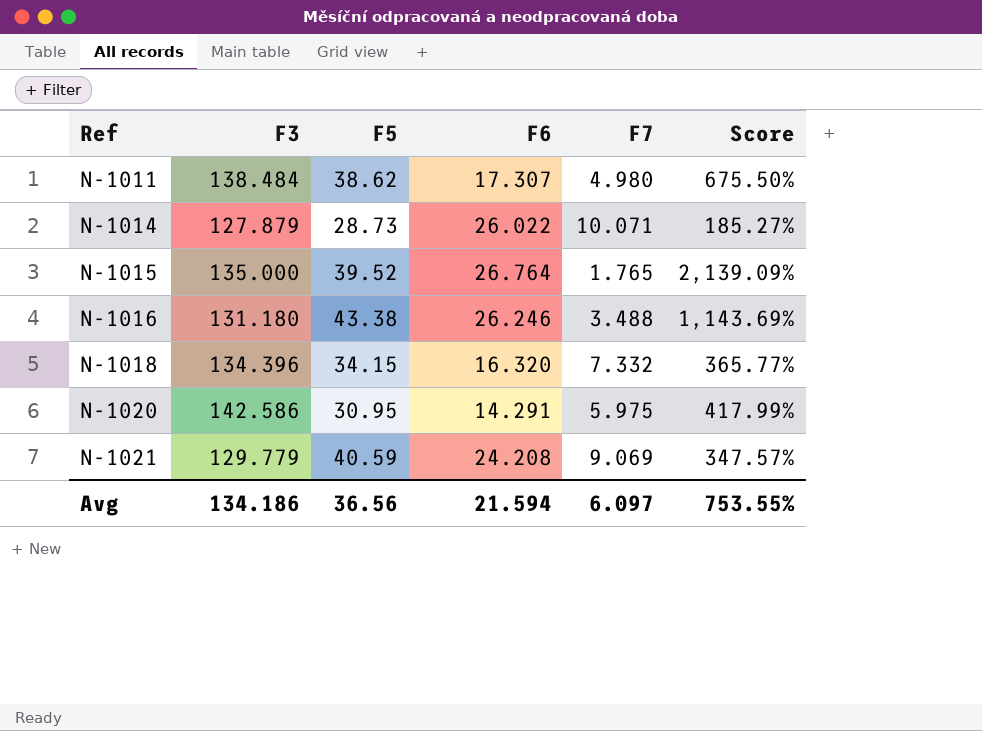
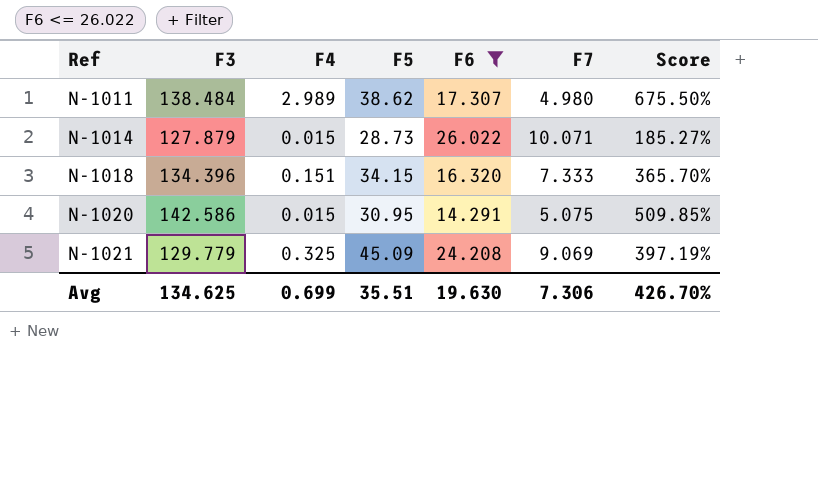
filter: none -> F6 <= 26.022
column F4 | position: none -> 3
N-1018 | F7: 7.332 -> 7.333
N-1018 | Score: 365.77% -> 365.70%
N-1020 | F7: 5.975 -> 5.075
N-1020 | Score: 417.99% -> 509.85%
N-1021 | F5: 40.59 -> 45.09
N-1021 | Score: 347.57% -> 397.19%
Avg | F3: 134.186 -> 134.625
Avg | F5: 36.56 -> 35.51
Avg | F6: 21.594 -> 19.630
Avg | F7: 6.097 -> 7.306
Avg | Score: 753.55% -> 426.70%

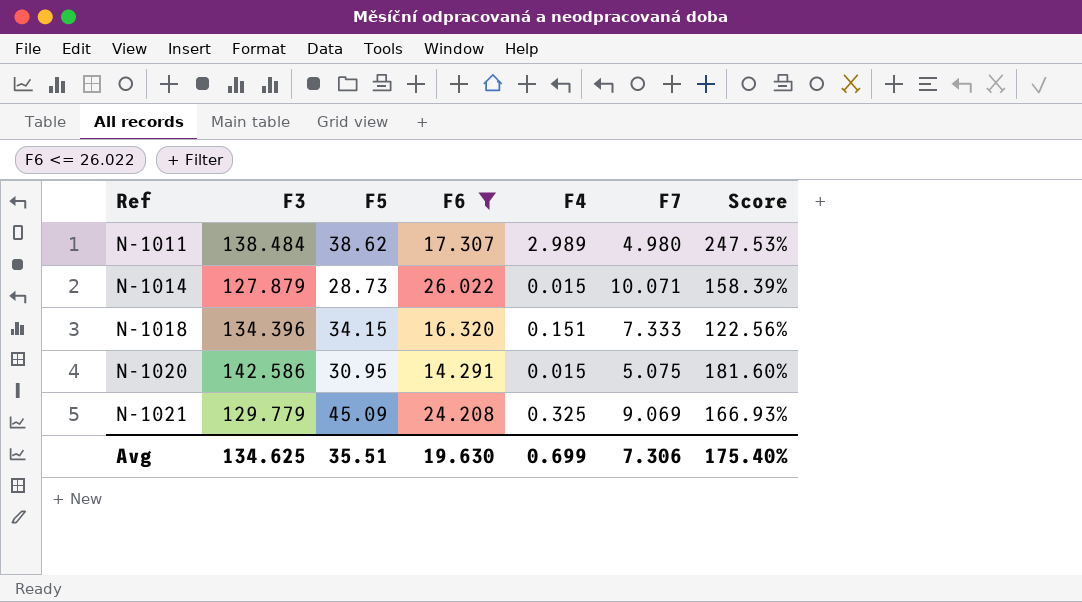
column F4 | position: 3 -> 5
column Score | formula: ([F5] - [F7]) / [F7] -> ([F6] - [F7]) / [F7]
Avg | Score: 426.70% -> 175.40%

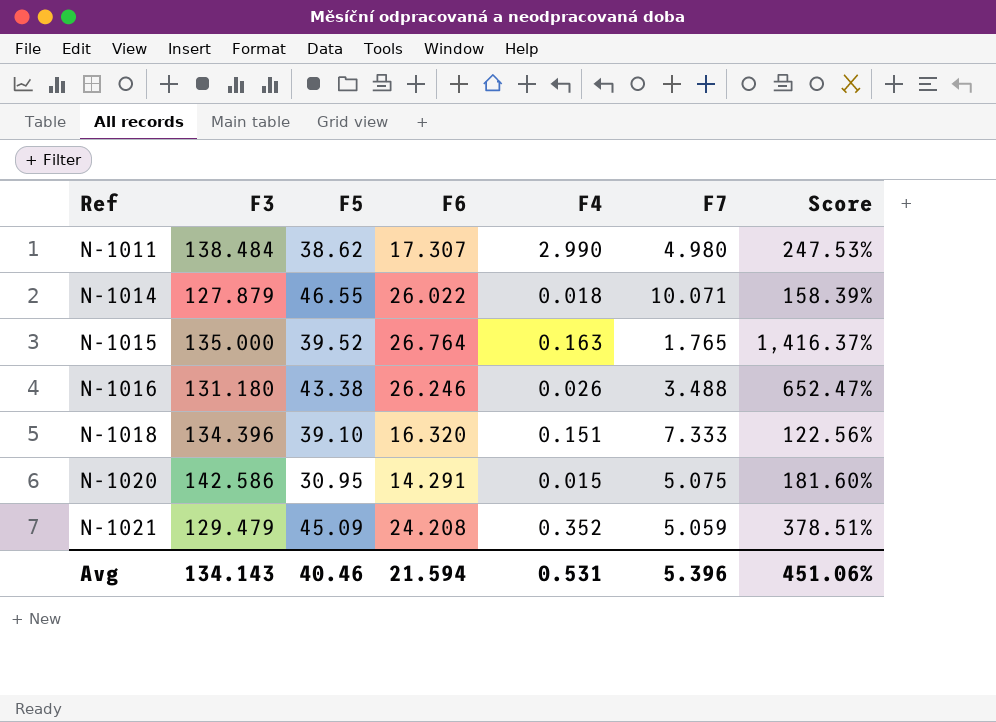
filter: F6 <= 26.022 -> none
N-1011 | F4: 2.989 -> 2.990
N-1014 | F5: 28.73 -> 46.55
N-1014 | F4: 0.015 -> 0.018
N-1018 | F5: 34.15 -> 39.10
N-1021 | F3: 129.779 -> 129.479
N-1021 | F4: 0.325 -> 0.352
N-1021 | F7: 9.069 -> 5.059
N-1021 | Score: 166.93% -> 378.51%
Avg | F3: 134.625 -> 134.143
Avg | F5: 35.51 -> 40.46
Avg | F6: 19.630 -> 21.594
Avg | F4: 0.699 -> 0.531
Avg | F7: 7.306 -> 5.396
Avg | Score: 175.40% -> 451.06%

